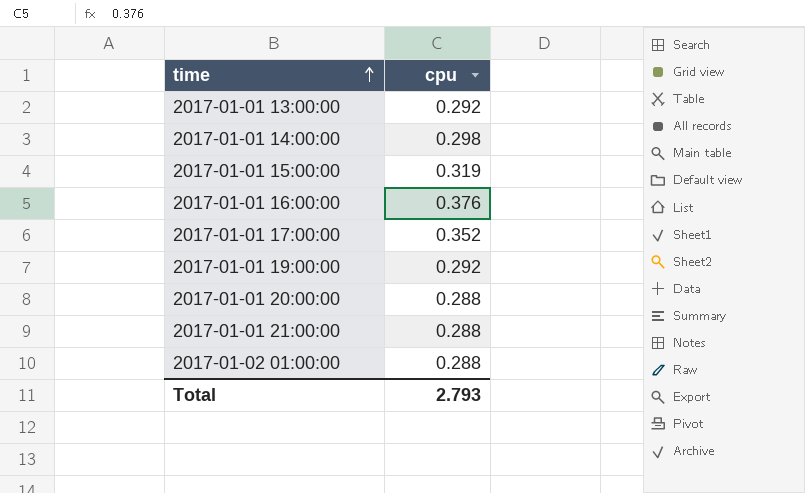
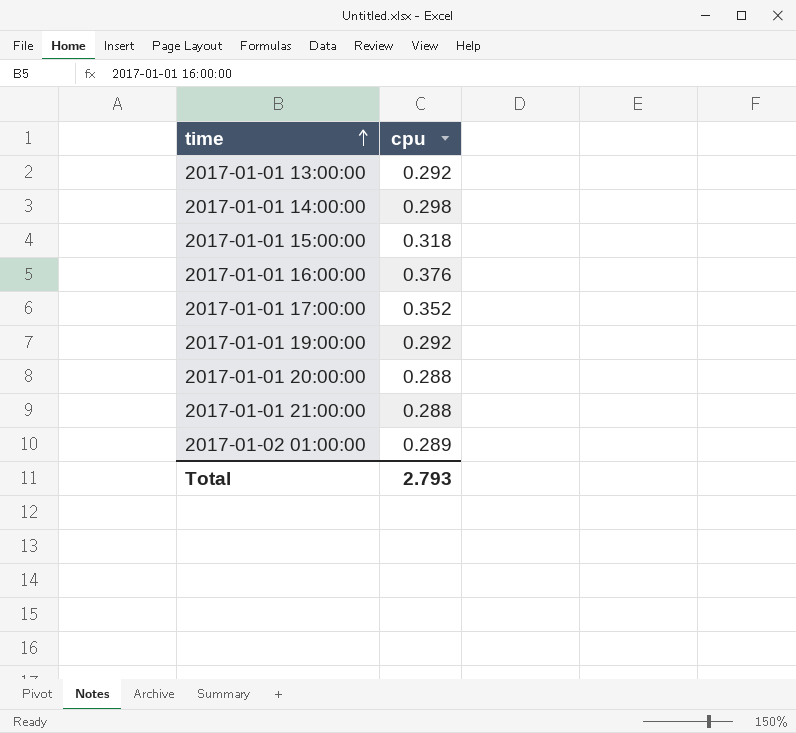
2017-01-01 15:00:00 | cpu: 0.319 -> 0.318
2017-01-02 01:00:00 | cpu: 0.288 -> 0.289

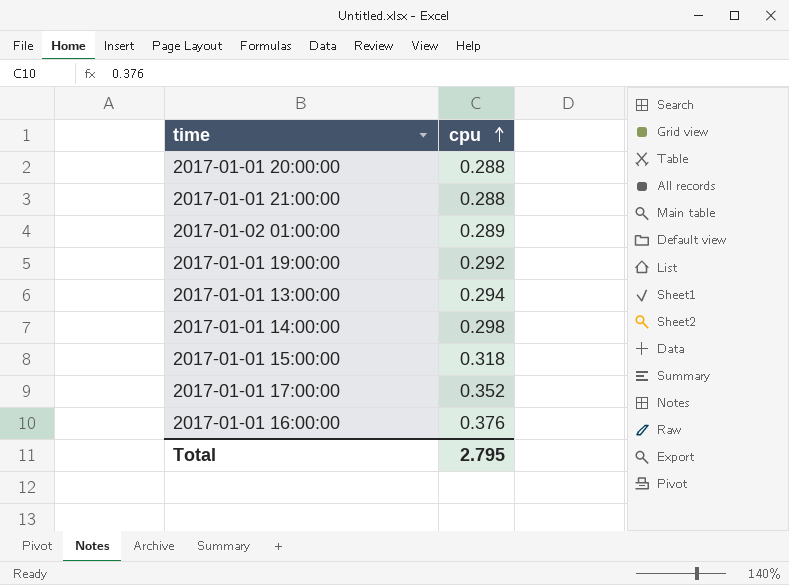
row order: time ascending -> cpu ascending
2017-01-01 13:00:00 | cpu: 0.292 -> 0.294
Total | cpu: 2.793 -> 2.795

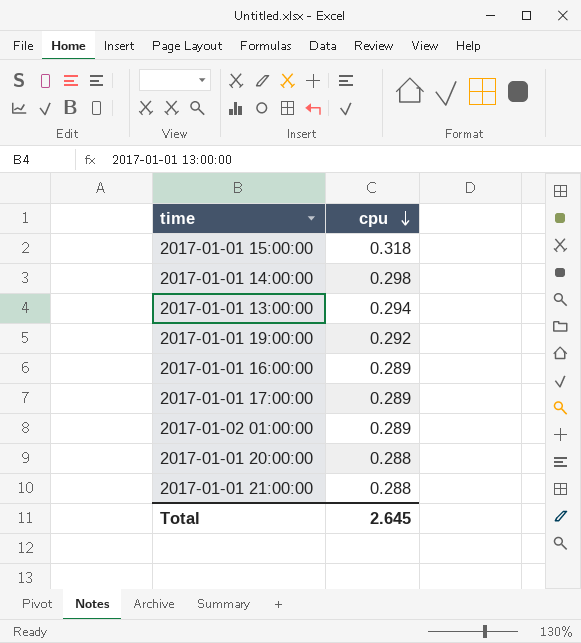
row order: cpu ascending -> cpu descending
2017-01-01 16:00:00 | cpu: 0.376 -> 0.289
2017-01-01 17:00:00 | cpu: 0.352 -> 0.289
Total | cpu: 2.795 -> 2.645

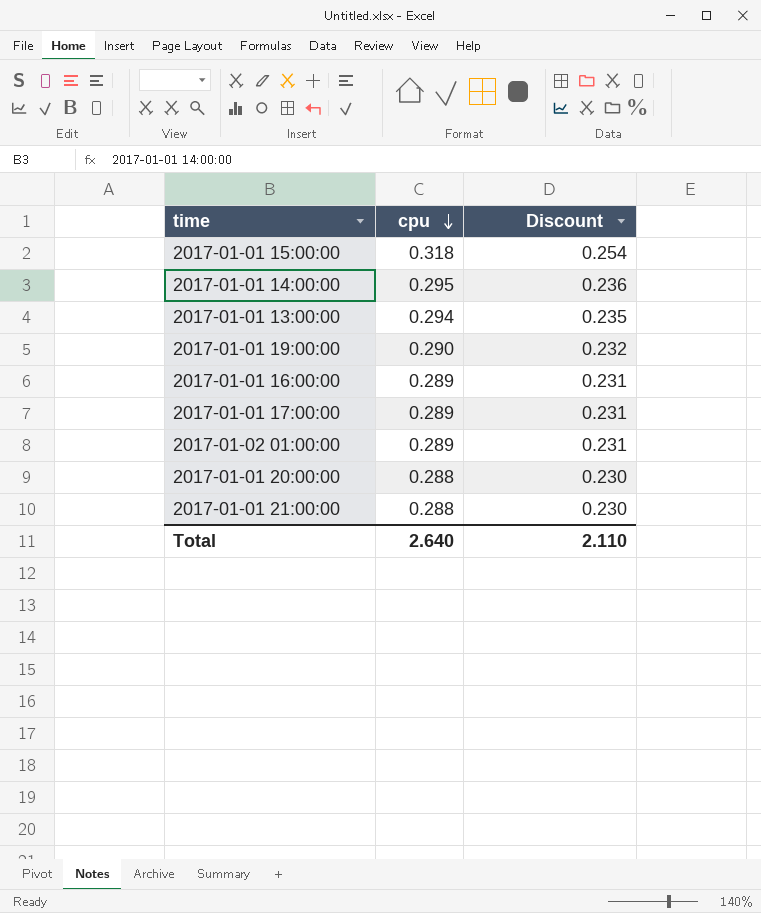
column Discount | formula: none -> [cpu] * 0.8
2017-01-01 14:00:00 | cpu: 0.298 -> 0.295
2017-01-01 19:00:00 | cpu: 0.292 -> 0.290
Total | cpu: 2.645 -> 2.640

